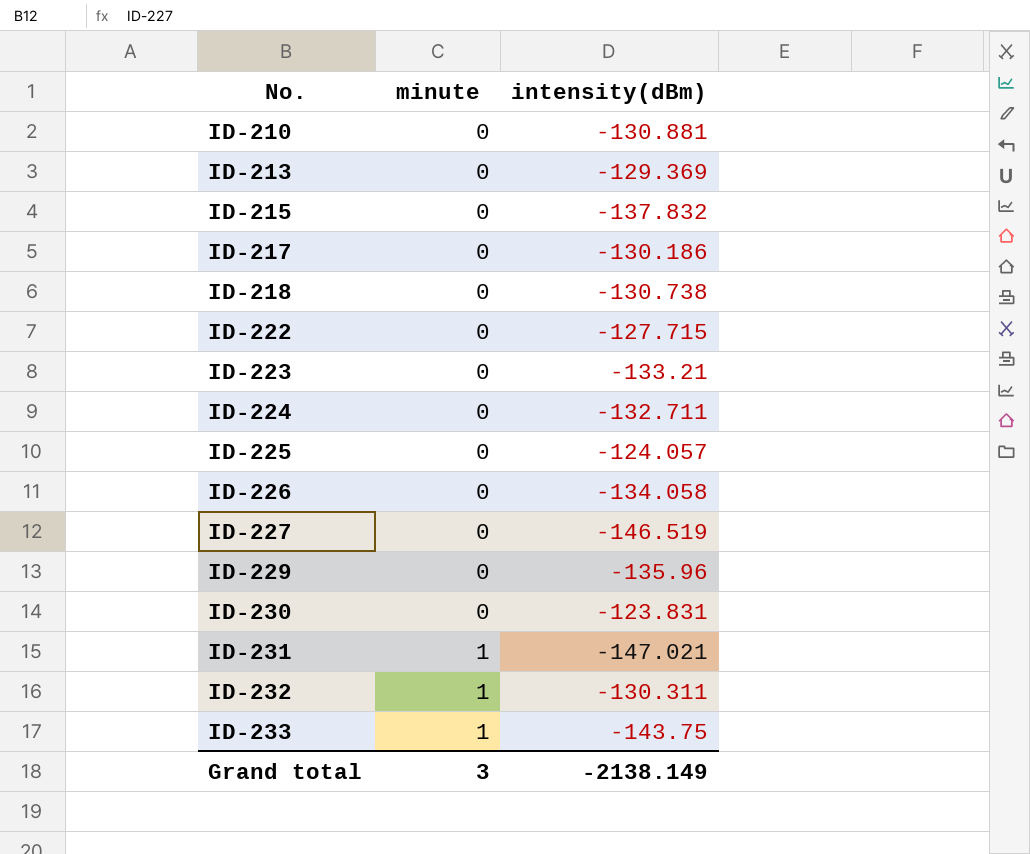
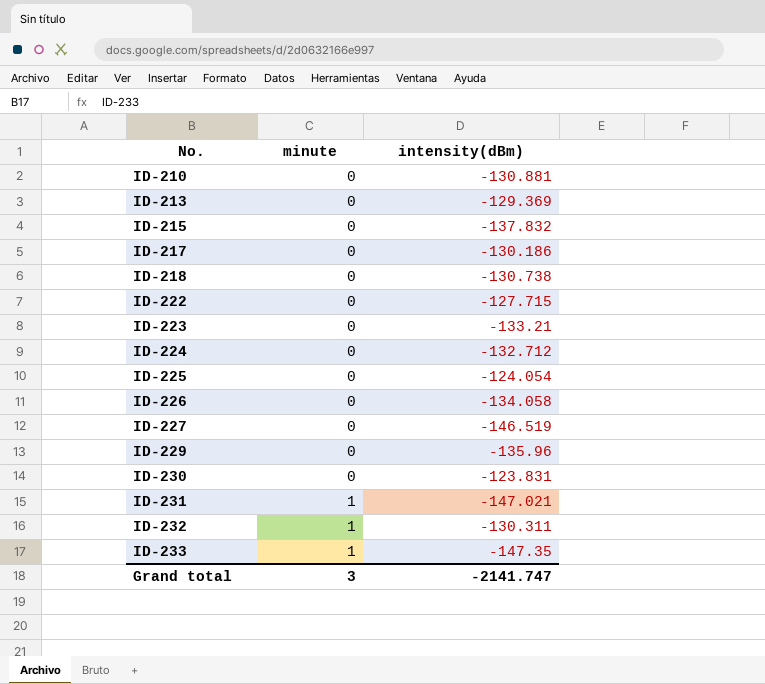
ID-224 | intensity(dBm): -132.711 -> -132.712
ID-225 | intensity(dBm): -124.057 -> -124.054
ID-233 | intensity(dBm): -143.75 -> -147.35
Grand total | intensity(dBm): -2138.149 -> -2141.747

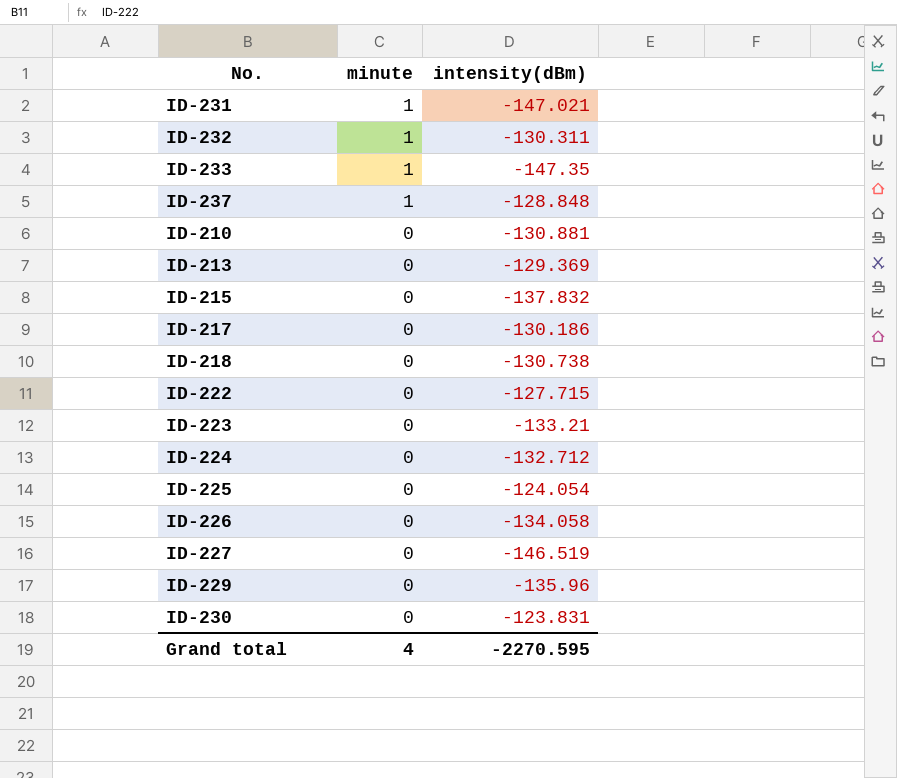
row order: No. ascending -> minute descending
row ID-237: none -> 1 | -128.848
Grand total | minute: 3 -> 4
Grand total | intensity(dBm): -2141.747 -> -2270.595

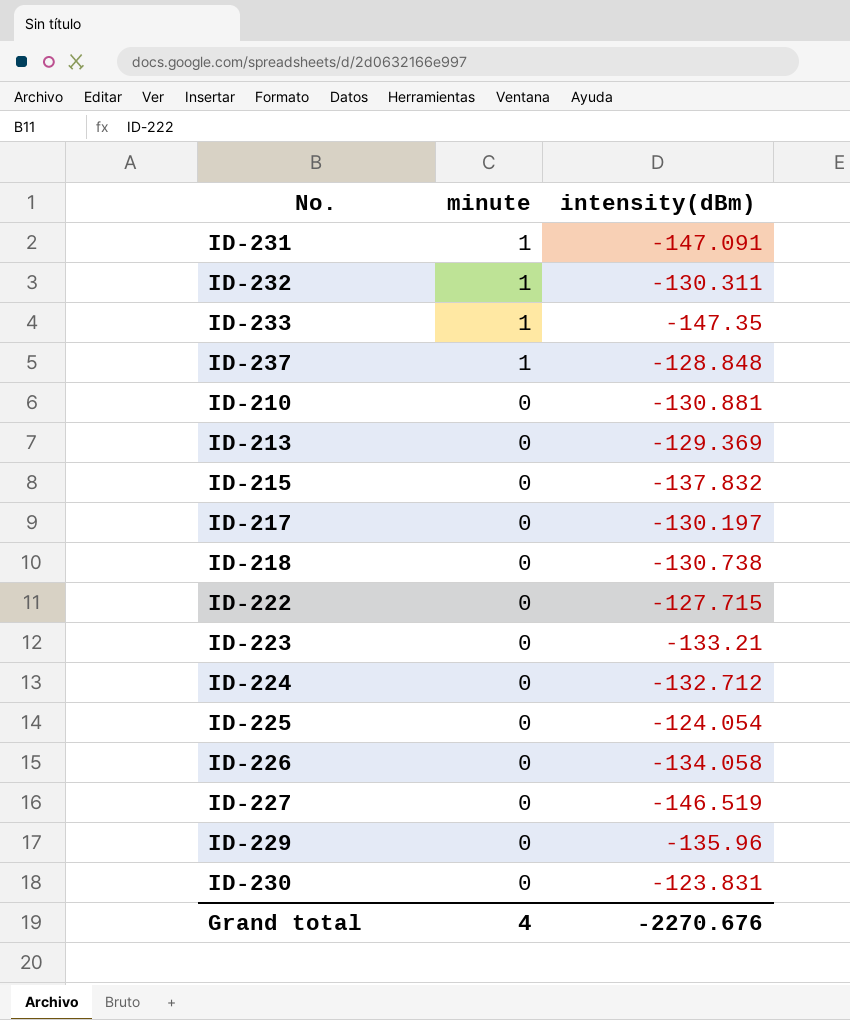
ID-231 | intensity(dBm): -147.021 -> -147.091
ID-217 | intensity(dBm): -130.186 -> -130.197
Grand total | intensity(dBm): -2270.595 -> -2270.676

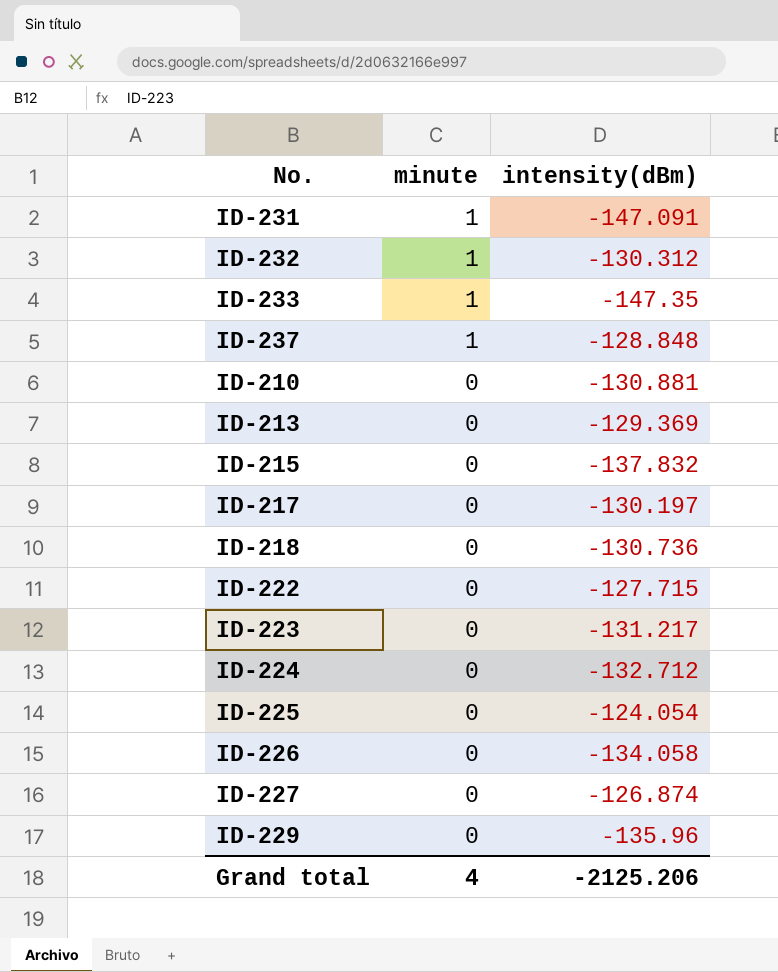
row ID-230: 0 | -123.831 -> none
ID-232 | intensity(dBm): -130.311 -> -130.312
ID-218 | intensity(dBm): -130.738 -> -130.736
ID-223 | intensity(dBm): -133.21 -> -131.217
ID-227 | intensity(dBm): -146.519 -> -126.874
Grand total | intensity(dBm): -2270.676 -> -2125.206

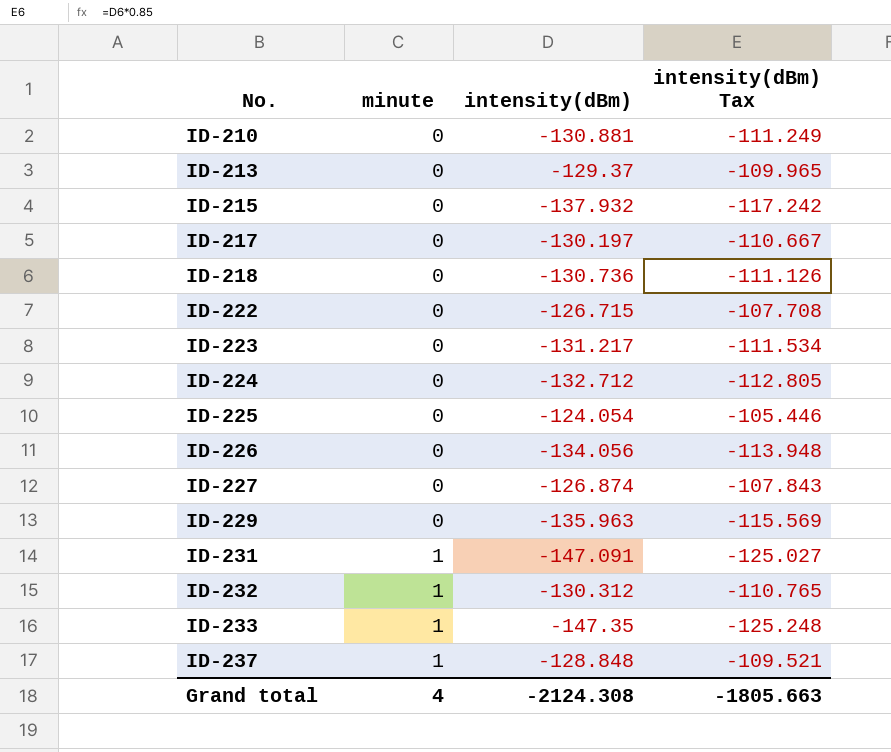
row order: minute descending -> No. ascending
column intensity(dBm) Tax | formula: none -> [intensity(dBm)] * 0.85
ID-213 | intensity(dBm): -129.369 -> -129.37
ID-215 | intensity(dBm): -137.832 -> -137.932
ID-222 | intensity(dBm): -127.715 -> -126.715
ID-226 | intensity(dBm): -134.058 -> -134.056
ID-229 | intensity(dBm): -135.96 -> -135.963
Grand total | intensity(dBm): -2125.206 -> -2124.308

